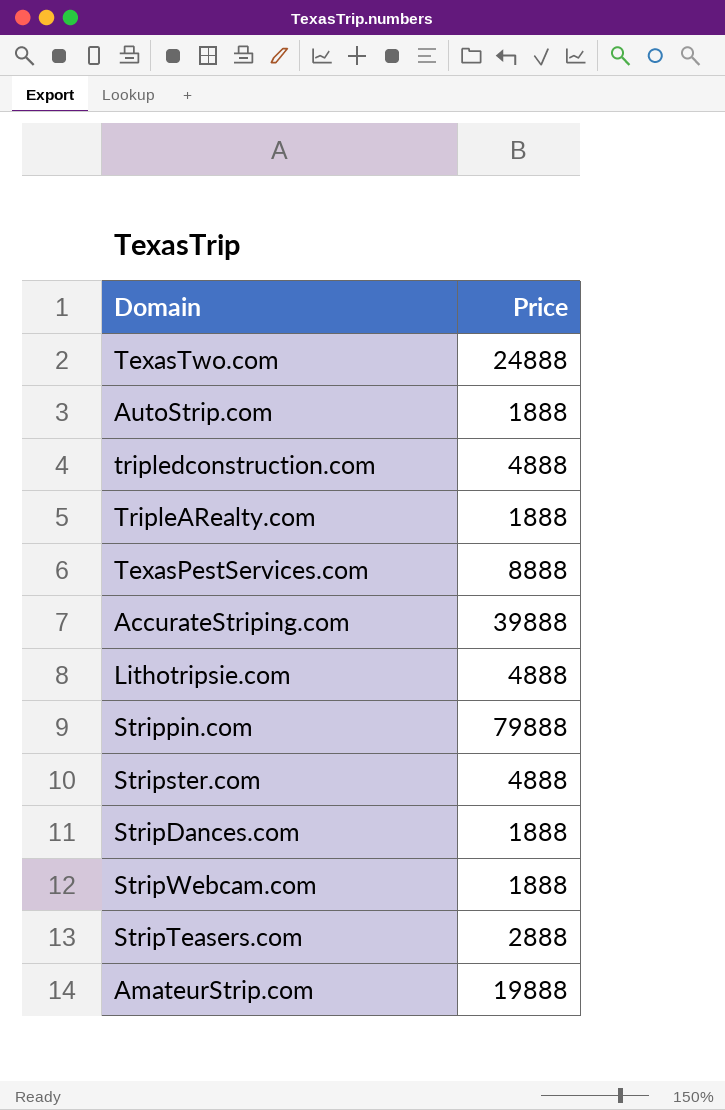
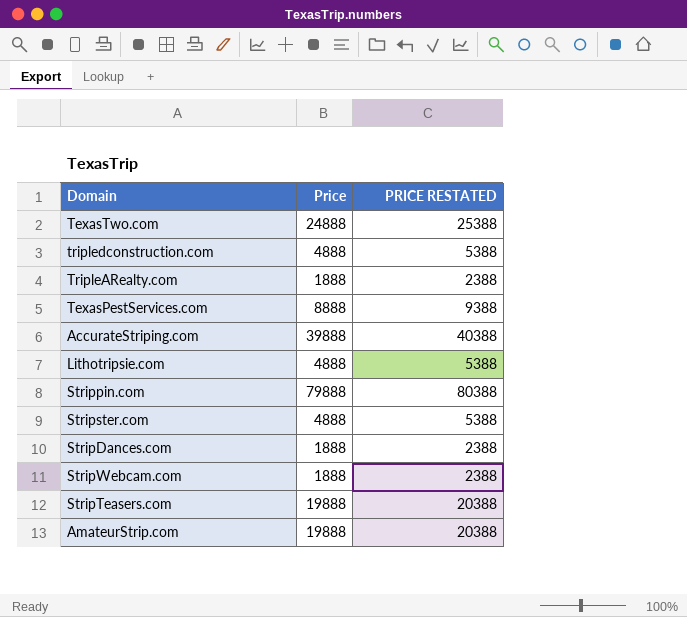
column PRICE RESTATED | formula: none -> [Price] + 500
row AutoStrip.com: 1888 -> none
StripTeasers.com | Price: 2888 -> 19888

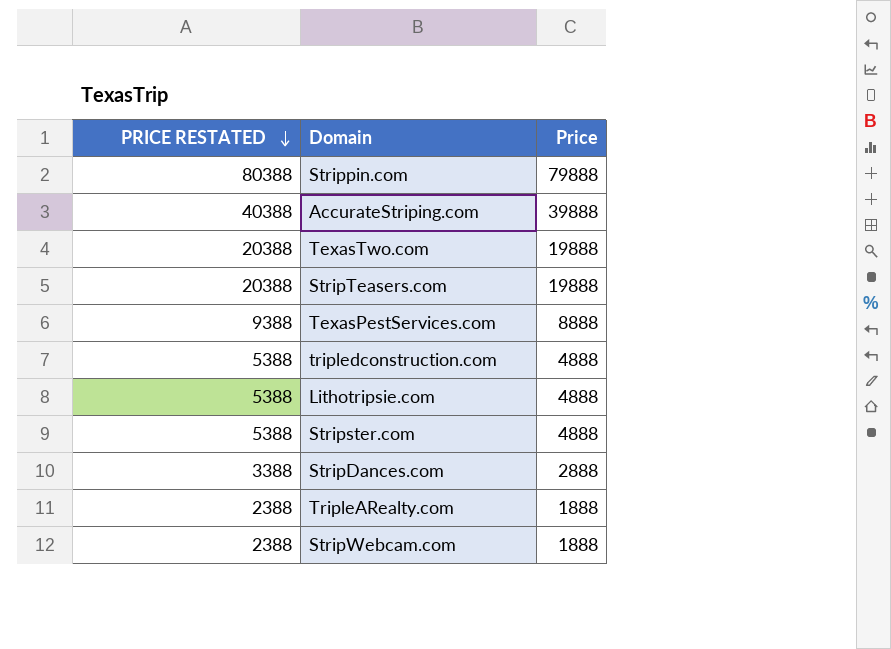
row order: none -> PRICE RESTATED descending
column PRICE RESTATED | position: 3 -> 1
row AmateurStrip.com: 19888 | 20388 -> none
TexasTwo.com | PRICE RESTATED: 25388 -> 20388
TexasTwo.com | Price: 24888 -> 19888
StripDances.com | PRICE RESTATED: 2388 -> 3388
StripDances.com | Price: 1888 -> 2888

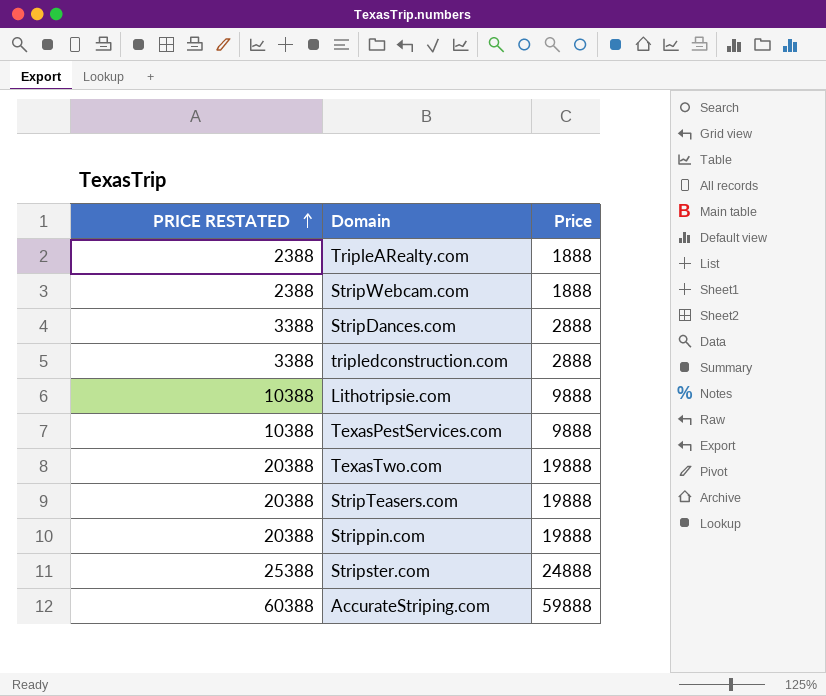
row order: PRICE RESTATED descending -> PRICE RESTATED ascending
tripledconstruction.com | PRICE RESTATED: 5388 -> 3388
tripledconstruction.com | Price: 4888 -> 2888
Lithotripsie.com | PRICE RESTATED: 5388 -> 10388
Lithotripsie.com | Price: 4888 -> 9888
TexasPestServices.com | PRICE RESTATED: 9388 -> 10388
TexasPestServices.com | Price: 8888 -> 9888
Strippin.com | PRICE RESTATED: 80388 -> 20388
Strippin.com | Price: 79888 -> 19888
Stripster.com | PRICE RESTATED: 5388 -> 25388
Stripster.com | Price: 4888 -> 24888
AccurateStriping.com | PRICE RESTATED: 40388 -> 60388
AccurateStriping.com | Price: 39888 -> 59888

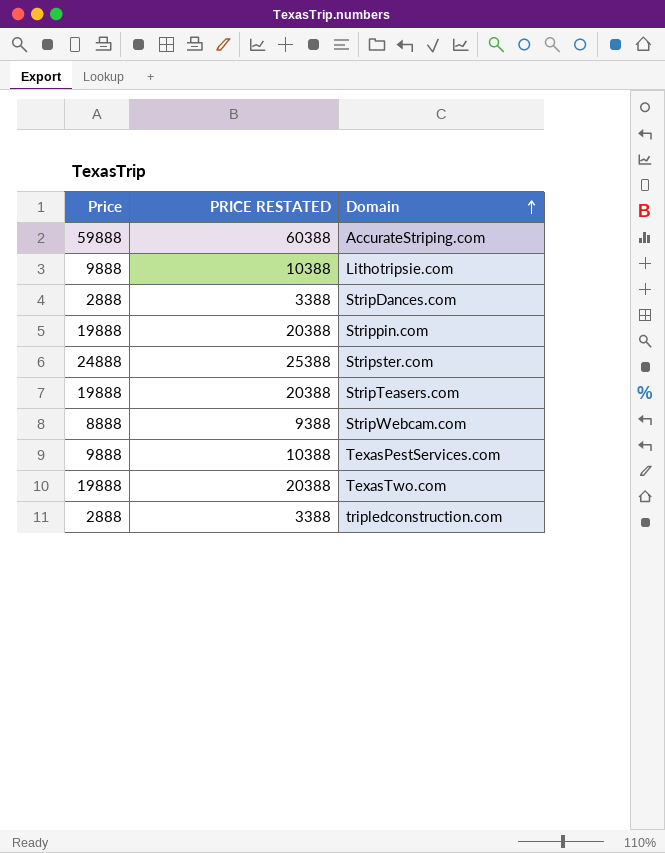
row order: PRICE RESTATED ascending -> Domain ascending
column Price | position: 3 -> 1
row TripleARealty.com: 2388 | 1888 -> none
StripWebcam.com | Price: 1888 -> 8888
StripWebcam.com | PRICE RESTATED: 2388 -> 9388

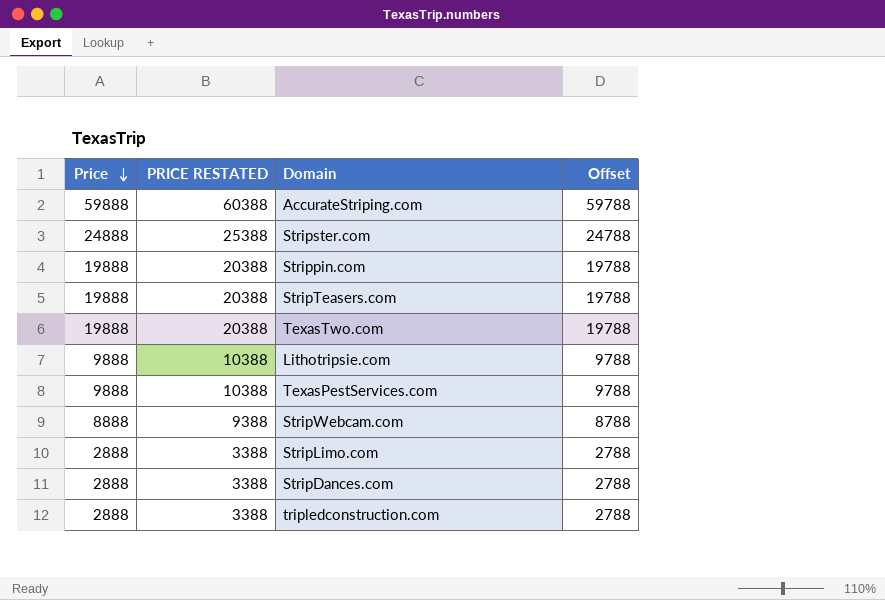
row order: Domain ascending -> Price descending
column Offset | formula: none -> [Price] - 100
row StripLimo.com: none -> 2888 | 3388 | 2788

